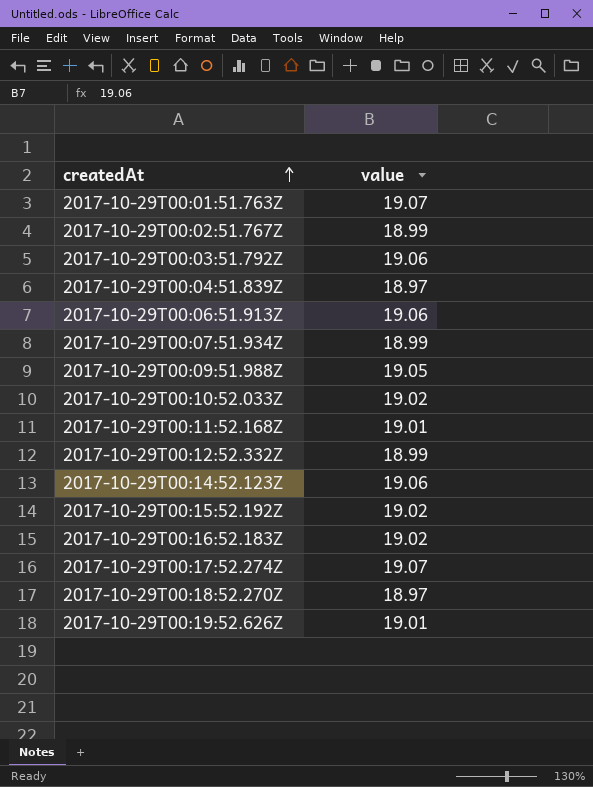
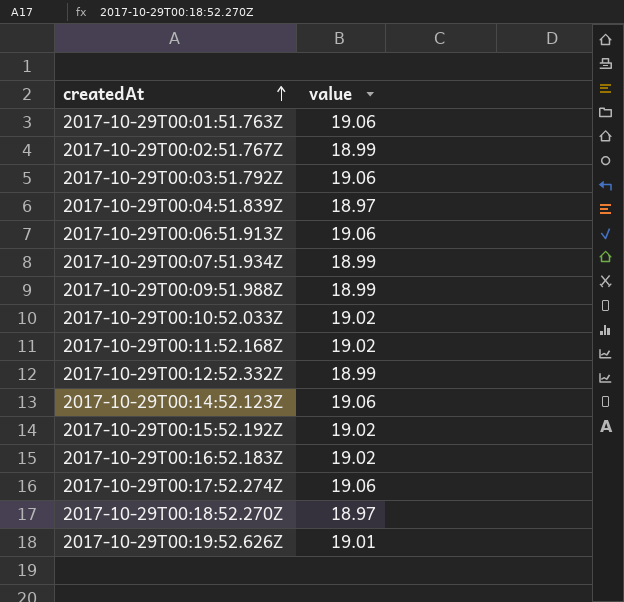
2017-10-29T00:01:51.763Z | value: 19.07 -> 19.06
2017-10-29T00:09:51.988Z | value: 19.05 -> 18.99
2017-10-29T00:11:52.168Z | value: 19.01 -> 19.02
2017-10-29T00:17:52.274Z | value: 19.07 -> 19.06

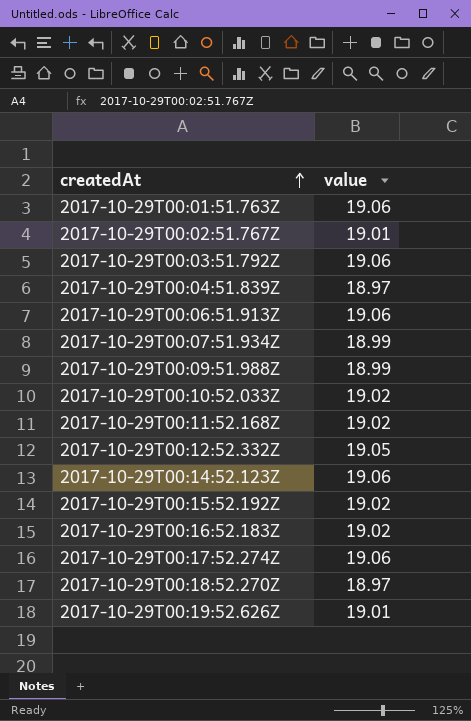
2017-10-29T00:02:51.767Z | value: 18.99 -> 19.01
2017-10-29T00:12:52.332Z | value: 18.99 -> 19.05

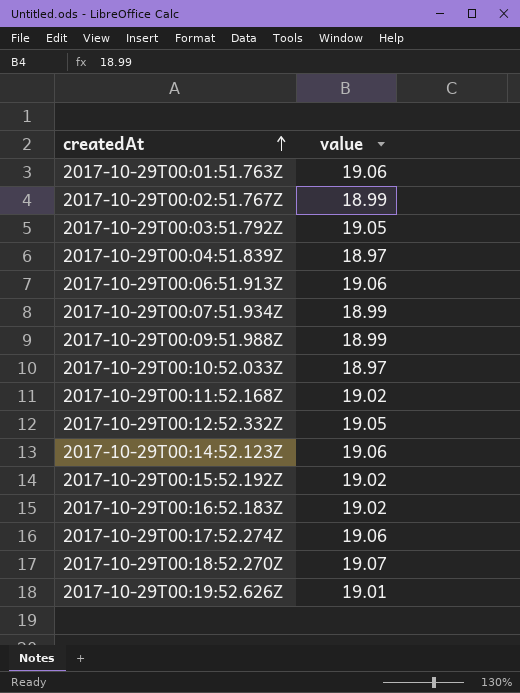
2017-10-29T00:02:51.767Z | value: 19.01 -> 18.99
2017-10-29T00:03:51.792Z | value: 19.06 -> 19.05
2017-10-29T00:10:52.033Z | value: 19.02 -> 18.97
2017-10-29T00:18:52.270Z | value: 18.97 -> 19.07

